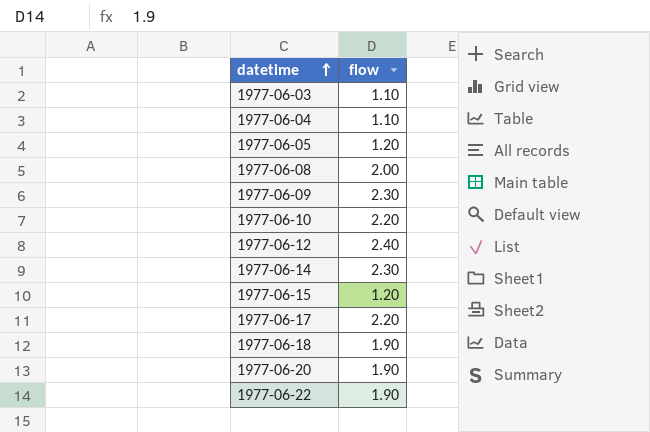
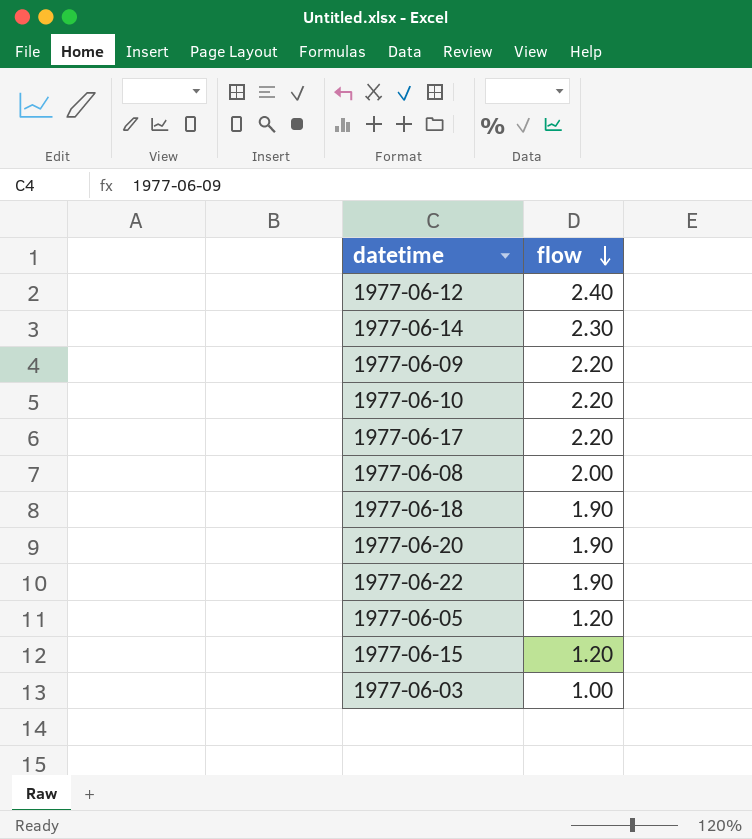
row order: datetime ascending -> flow descending
row 1977-06-04: 1.10 -> none
1977-06-09 | flow: 2.30 -> 2.20
1977-06-03 | flow: 1.10 -> 1.00

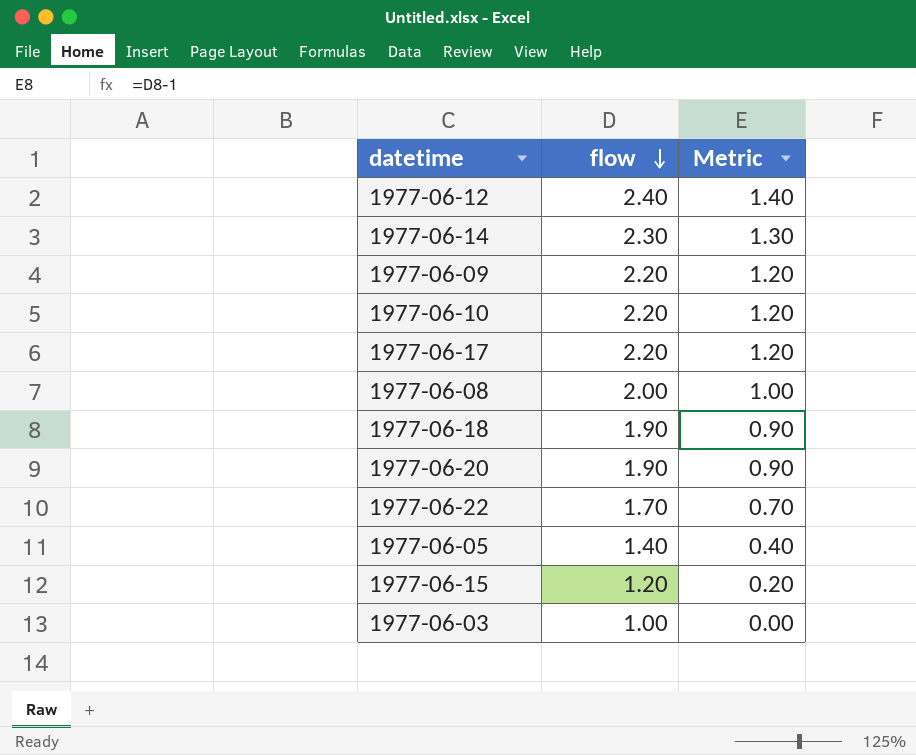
column Metric | formula: none -> [flow] - 1
1977-06-22 | flow: 1.90 -> 1.70
1977-06-05 | flow: 1.20 -> 1.40

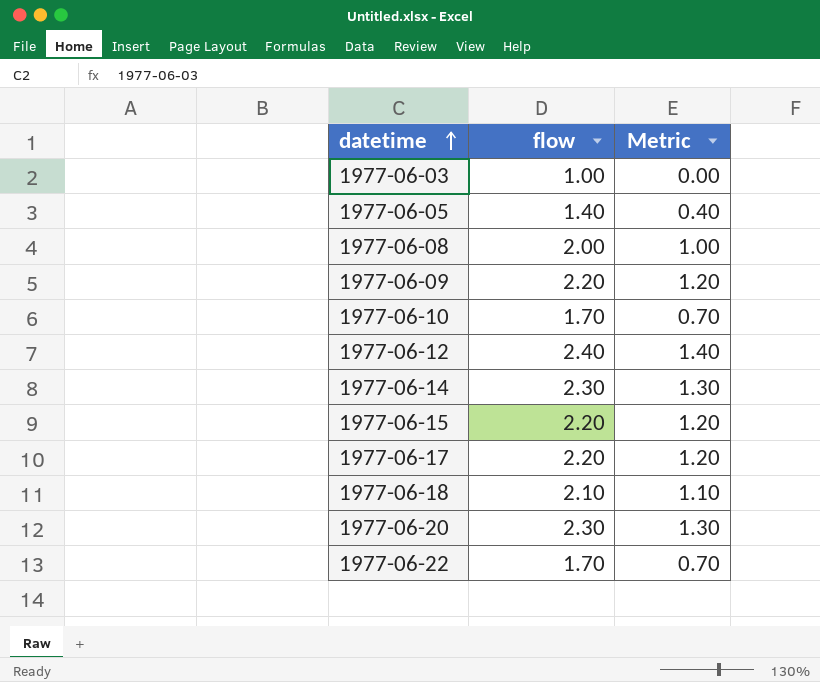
row order: flow descending -> datetime ascending
1977-06-10 | flow: 2.20 -> 1.70
1977-06-10 | Metric: 1.20 -> 0.70
1977-06-15 | flow: 1.20 -> 2.20
1977-06-15 | Metric: 0.20 -> 1.20
1977-06-18 | flow: 1.90 -> 2.10
1977-06-18 | Metric: 0.90 -> 1.10
1977-06-20 | flow: 1.90 -> 2.30
1977-06-20 | Metric: 0.90 -> 1.30

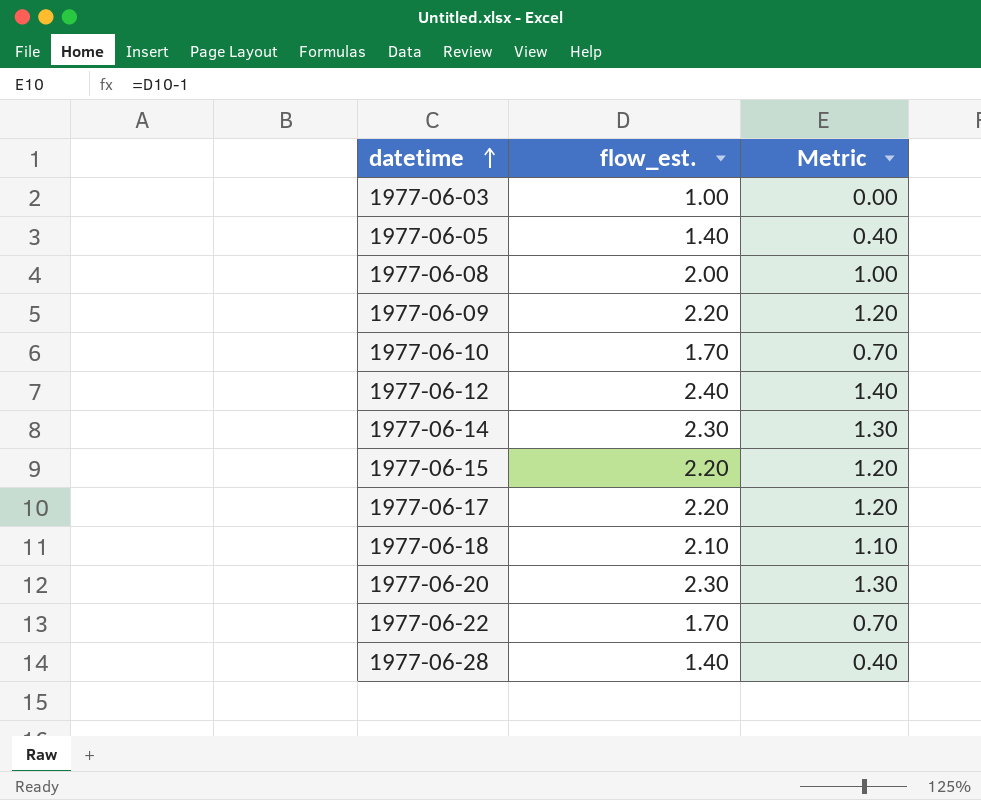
column name: flow -> flow_est.
row 1977-06-28: none -> 1.40 | 0.40

